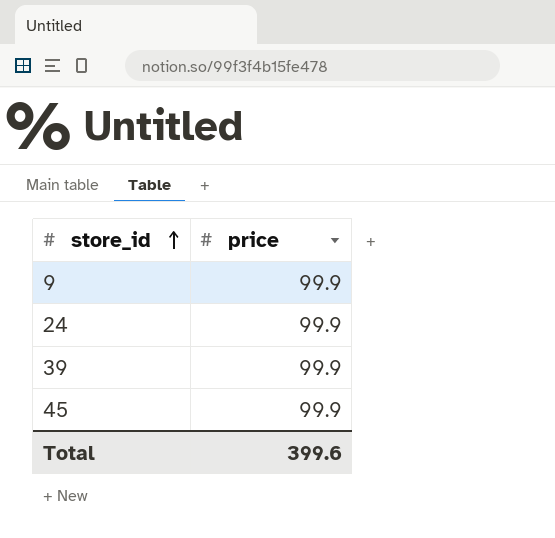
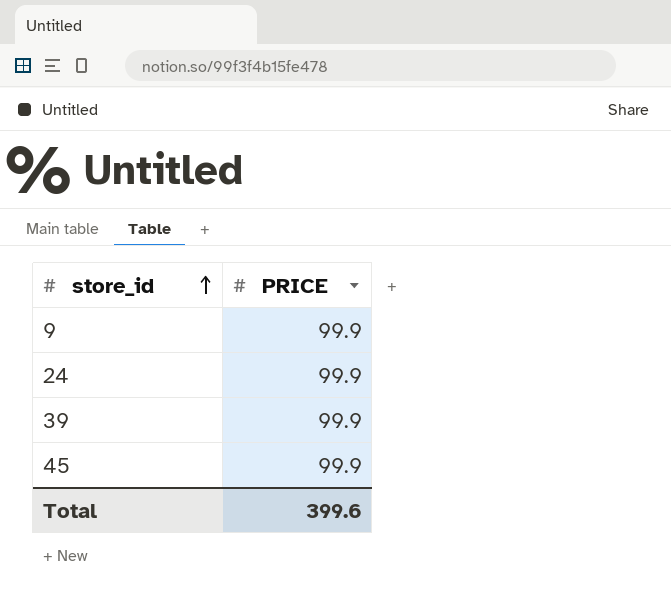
column name: price -> PRICE

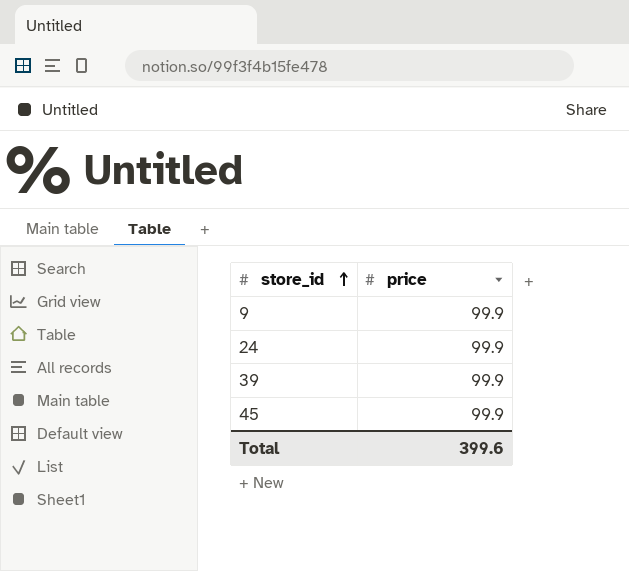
column name: PRICE -> price

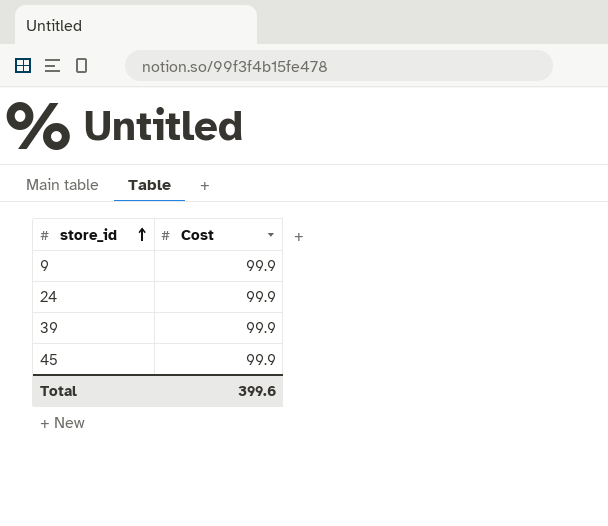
column name: price -> Cost

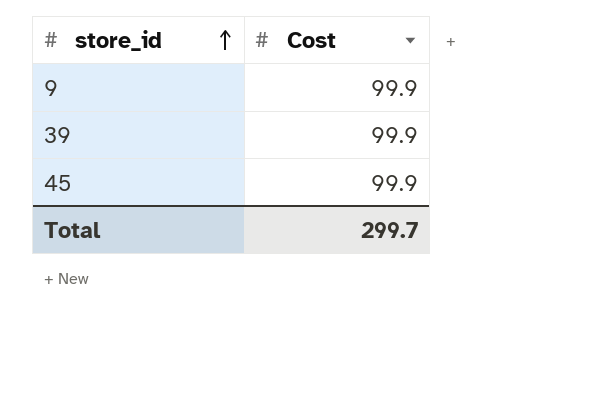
row 24: 99.9 -> none
Total | Cost: 399.6 -> 299.7

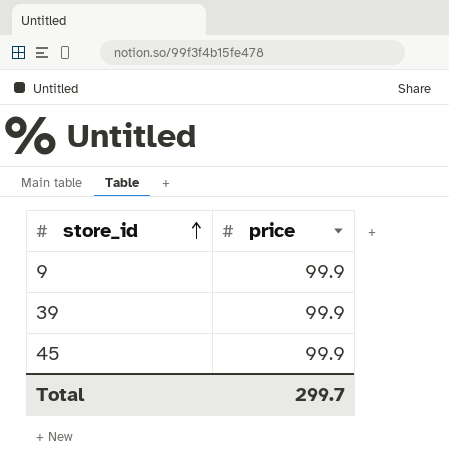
column name: Cost -> price

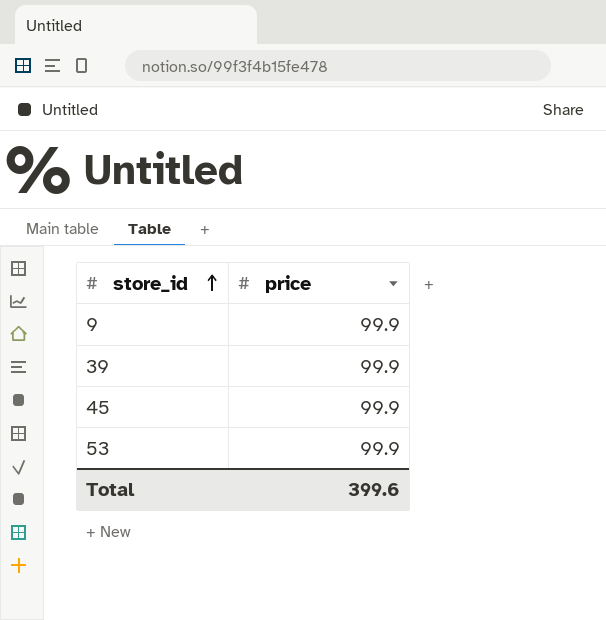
row 53: none -> 99.9
Total | price: 299.7 -> 399.6

